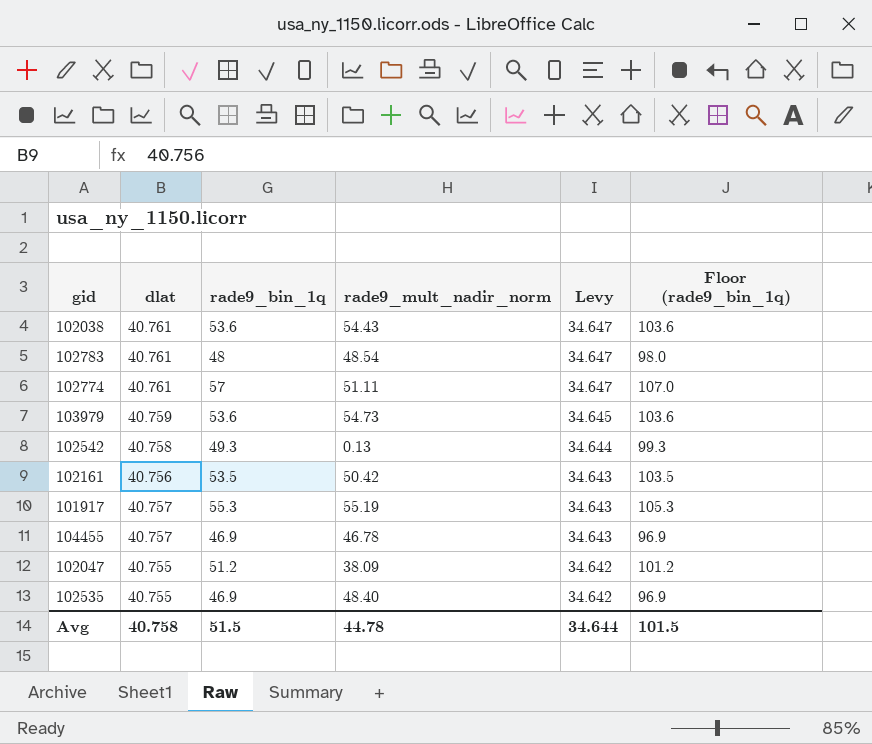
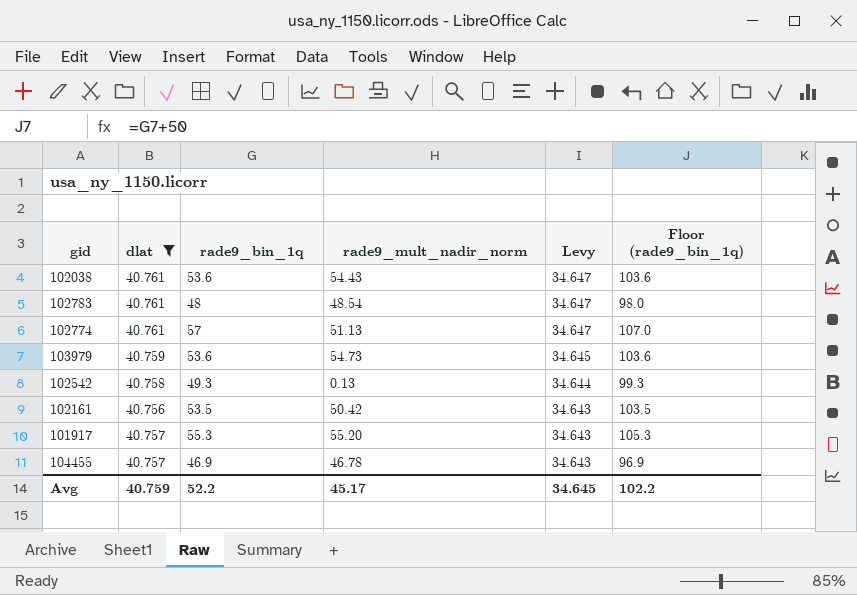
filter: none -> dlat != 40.755
102774 | rade9_mult_nadir_norm: 51.11 -> 51.13
101917 | rade9_mult_nadir_norm: 55.19 -> 55.20
Avg | dlat: 40.758 -> 40.759
Avg | rade9_bin_1q: 51.5 -> 52.2
Avg | rade9_mult_nadir_norm: 44.78 -> 45.17
Avg | Levy: 34.644 -> 34.645
Avg | Floor (rade9_bin_1q): 101.5 -> 102.2

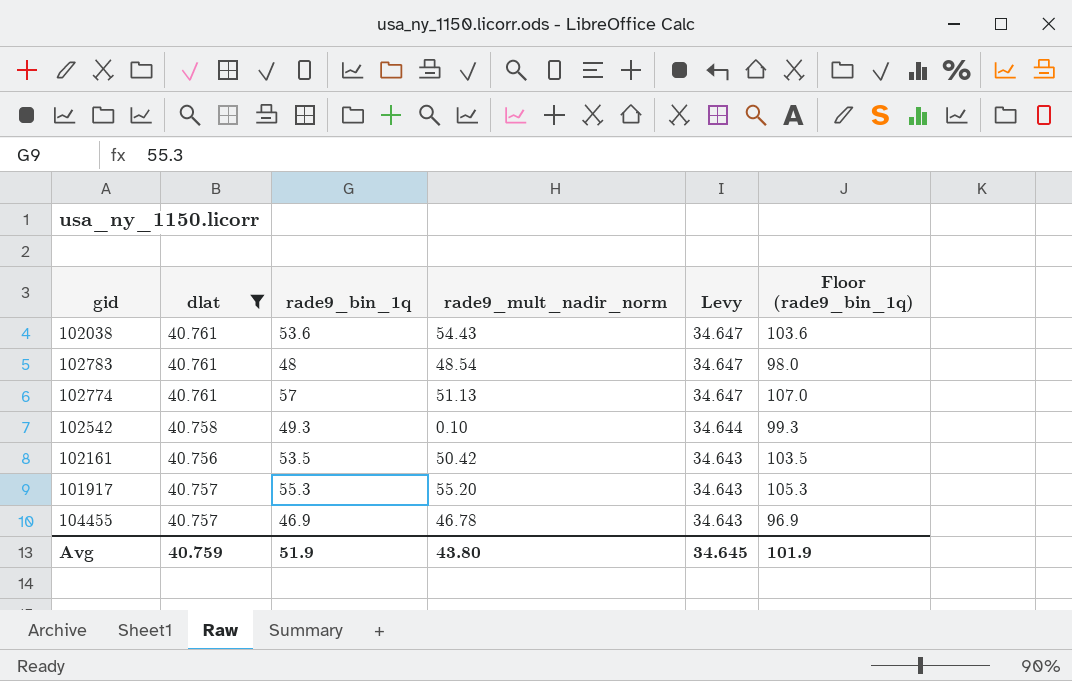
row 103979: 40.759 | 53.6 | 54.73 | 34.645 | 103.6 -> none
102542 | rade9_mult_nadir_norm: 0.13 -> 0.10
Avg | rade9_bin_1q: 52.2 -> 51.9
Avg | rade9_mult_nadir_norm: 45.17 -> 43.80
Avg | Floor (rade9_bin_1q): 102.2 -> 101.9

